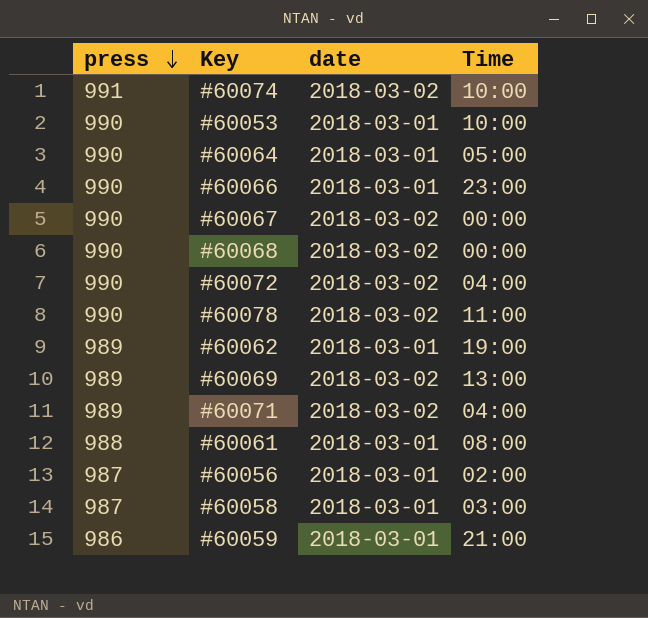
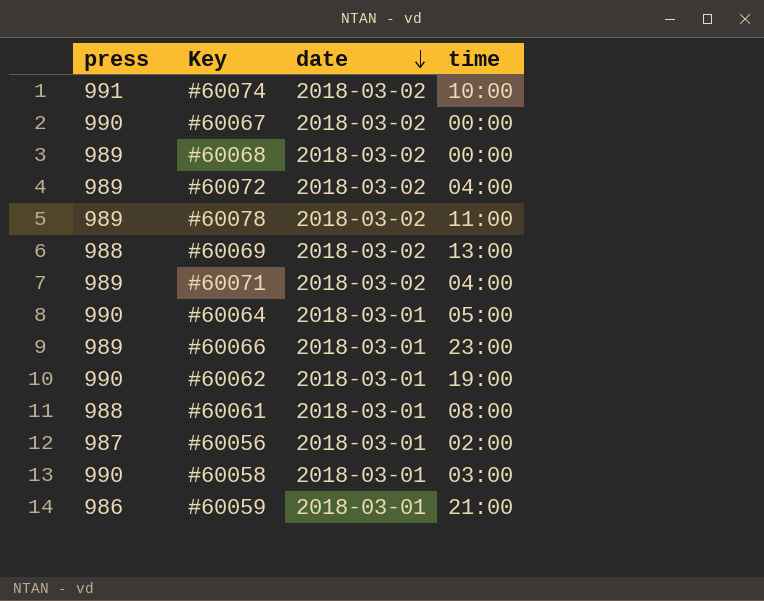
row order: press descending -> date descending
column name: Time -> time
row #60053: 990 | 2018-03-01 | 10:00 -> none
#60068 | press: 990 -> 989
#60072 | press: 990 -> 989
#60078 | press: 990 -> 989
#60069 | press: 989 -> 988
#60066 | press: 990 -> 989
#60062 | press: 989 -> 990
#60058 | press: 987 -> 990

